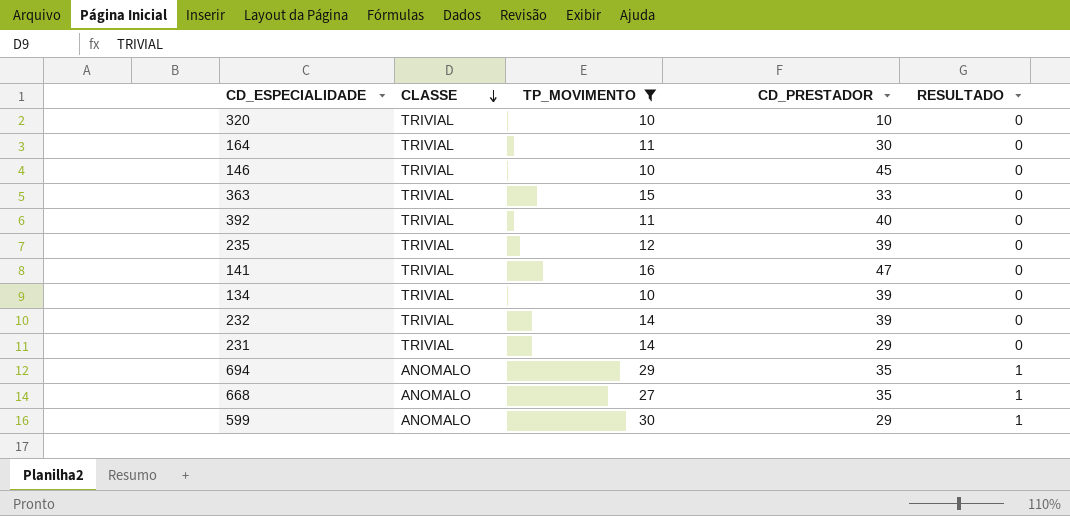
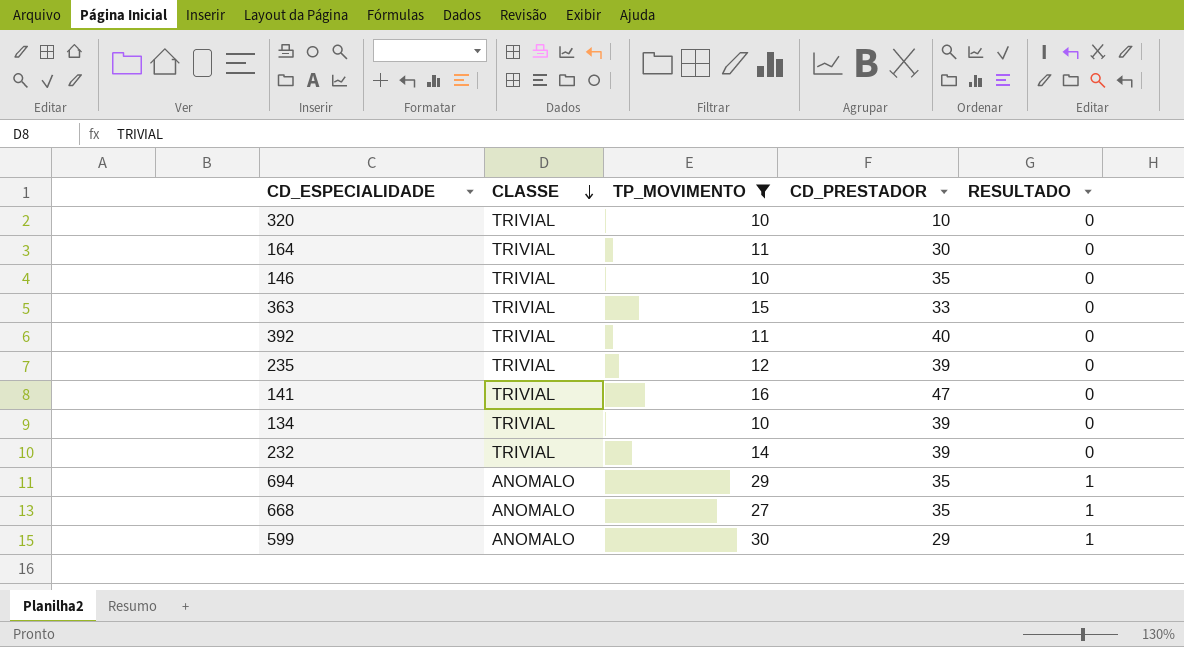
row 231: TRIVIAL | 14 | 29 | 0 -> none
146 | CD_PRESTADOR: 45 -> 35

